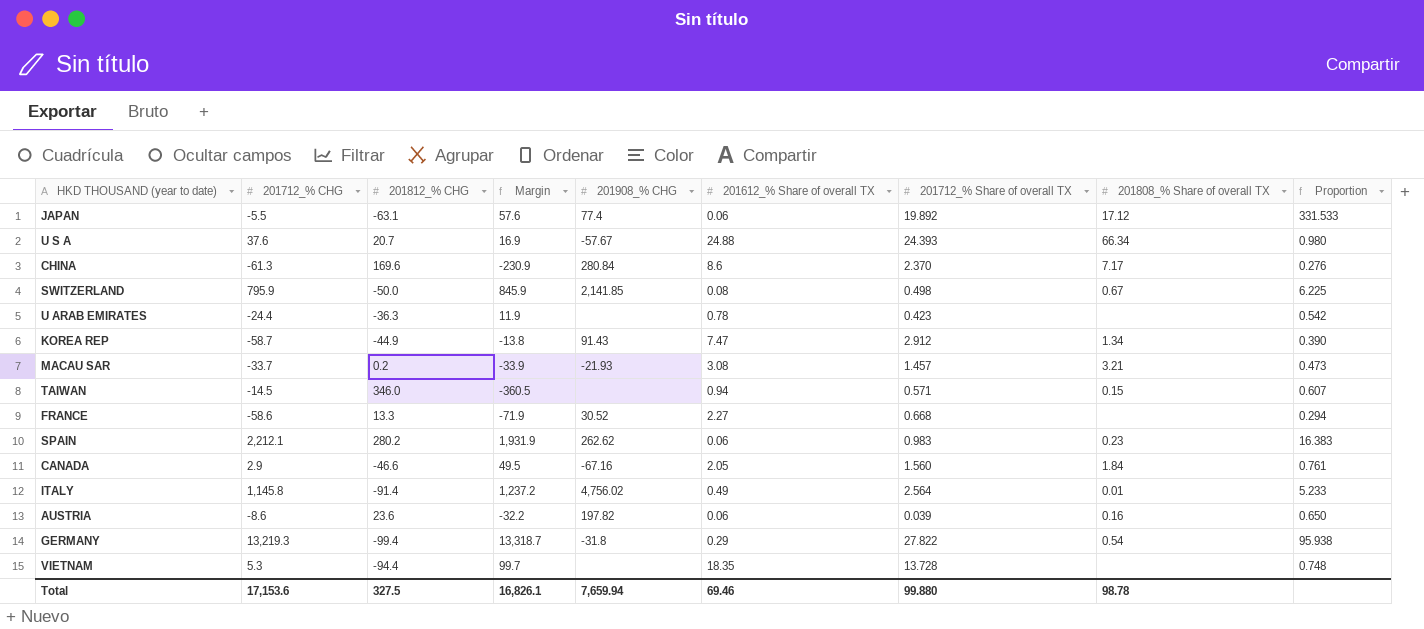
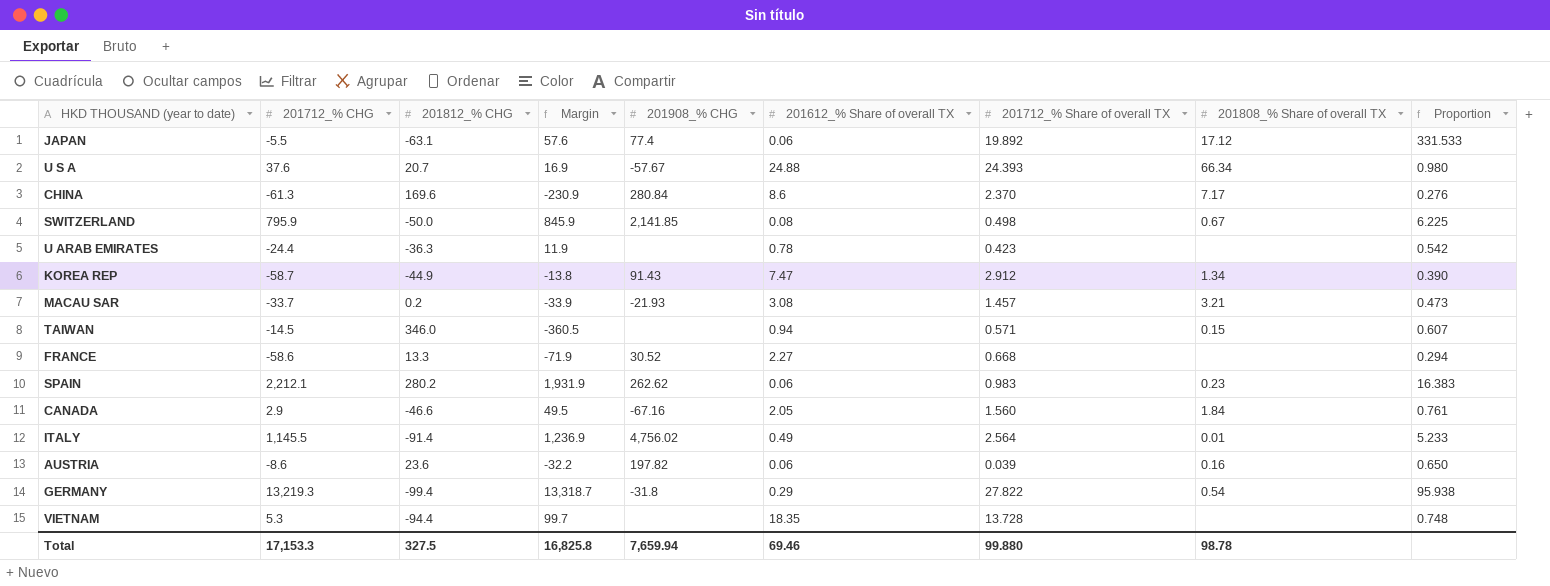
ITALY | 201712_% CHG: 1,145.8 -> 1,145.5
ITALY | Margin: 1,237.2 -> 1,236.9
Total | 201712_% CHG: 17,153.6 -> 17,153.3
Total | Margin: 16,826.1 -> 16,825.8

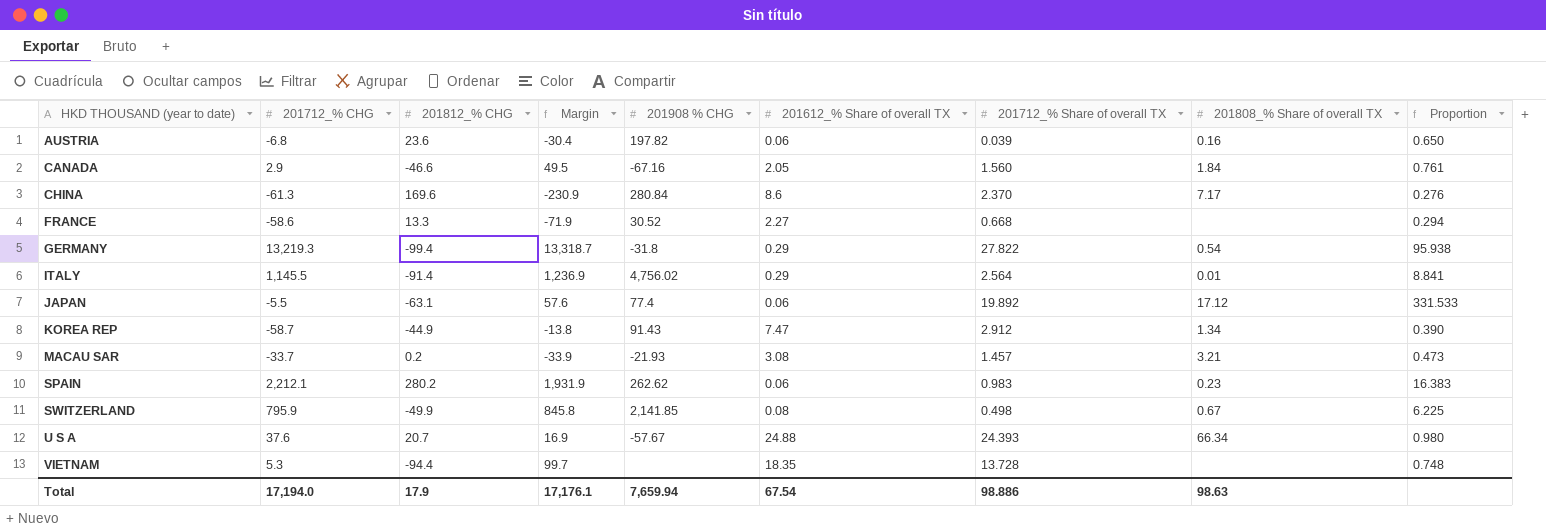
row order: none -> HKD THOUSAND (year to date) ascending
column name: 201908_% CHG -> 201908 % CHG
row U ARAB EMIRATES: -24.4 | -36.3 | 11.9 | none | 0.78 | 0.423 | none | 0.542 -> none
row TAIWAN: -14.5 | 346.0 | -360.5 | none | 0.94 | 0.571 | 0.15 | 0.607 -> none
AUSTRIA | 201712_% CHG: -8.6 -> -6.8
AUSTRIA | Margin: -32.2 -> -30.4
ITALY | 201612_% Share of overall TX: 0.49 -> 0.29
ITALY | Proportion: 5.233 -> 8.841
SWITZERLAND | 201812_% CHG: -50.0 -> -49.9
SWITZERLAND | Margin: 845.9 -> 845.8
Total | 201712_% CHG: 17,153.3 -> 17,194.0
Total | 201812_% CHG: 327.5 -> 17.9
Total | Margin: 16,825.8 -> 17,176.1
Total | 201612_% Share of overall TX: 69.46 -> 67.54
Total | 201712_% Share of overall TX: 99.880 -> 98.886
Total | 201808_% Share of overall TX: 98.78 -> 98.63

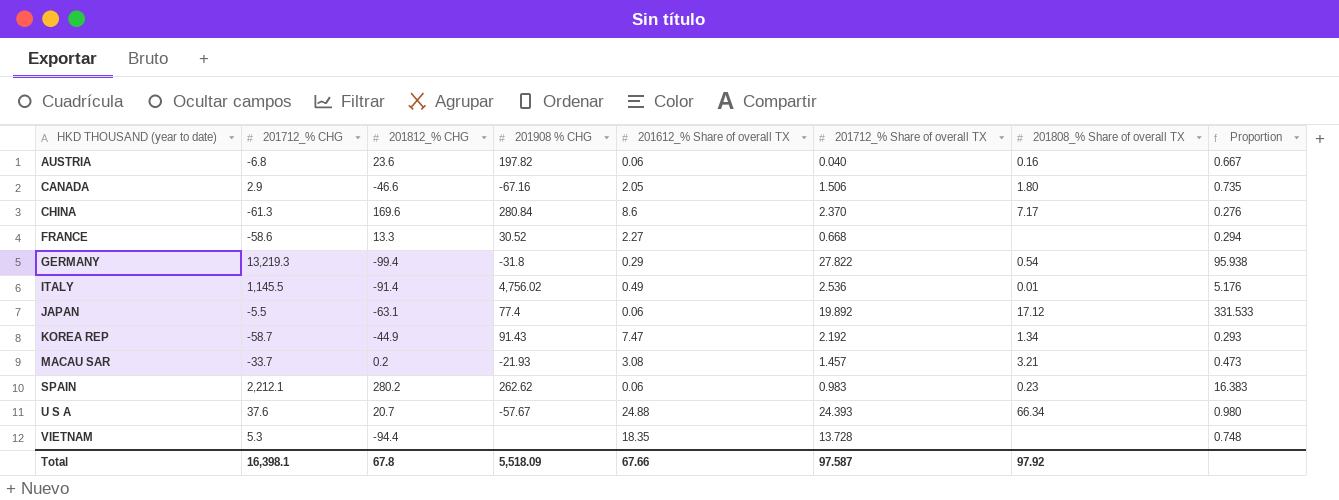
column Margin | formula: [201712_% CHG] - [201812_% CHG] -> none
row SWITZERLAND: 795.9 | -49.9 | 845.8 | 2,141.85 | 0.08 | 0.498 | 0.67 | 6.225 -> none
AUSTRIA | 201712_% Share of overall TX: 0.039 -> 0.040
AUSTRIA | Proportion: 0.650 -> 0.667
CANADA | 201712_% Share of overall TX: 1.560 -> 1.506
CANADA | 201808_% Share of overall TX: 1.84 -> 1.80
CANADA | Proportion: 0.761 -> 0.735
ITALY | 201612_% Share of overall TX: 0.29 -> 0.49
ITALY | 201712_% Share of overall TX: 2.564 -> 2.536
ITALY | Proportion: 8.841 -> 5.176
KOREA REP | 201712_% Share of overall TX: 2.912 -> 2.192
KOREA REP | Proportion: 0.390 -> 0.293
Total | 201712_% CHG: 17,194.0 -> 16,398.1
Total | 201812_% CHG: 17.9 -> 67.8
Total | 201908 % CHG: 7,659.94 -> 5,518.09
Total | 201612_% Share of overall TX: 67.54 -> 67.66
Total | 201712_% Share of overall TX: 98.886 -> 97.587
Total | 201808_% Share of overall TX: 98.63 -> 97.92

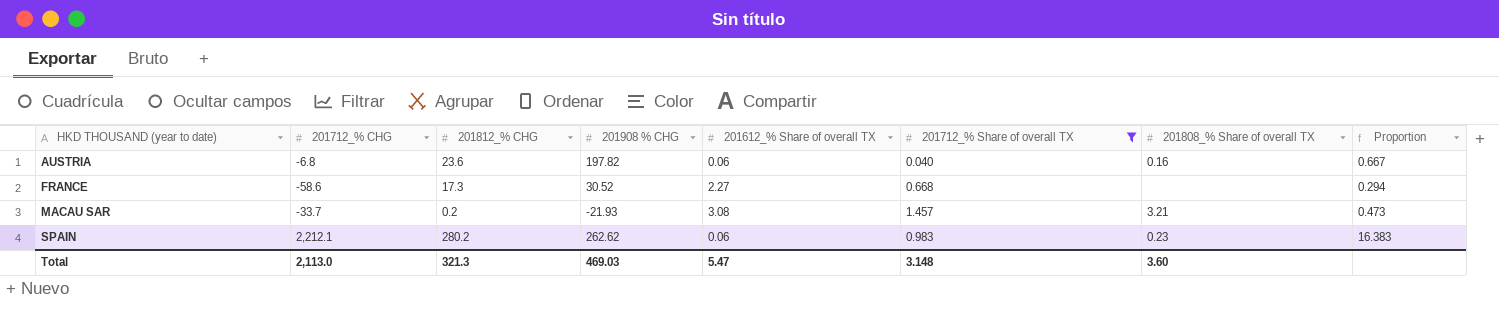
filter: none -> 201712_% Share of overall TX <= 1.457
FRANCE | 201812_% CHG: 13.3 -> 17.3
Total | 201712_% CHG: 16,398.1 -> 2,113.0
Total | 201812_% CHG: 67.8 -> 321.3
Total | 201908 % CHG: 5,518.09 -> 469.03
Total | 201612_% Share of overall TX: 67.66 -> 5.47
Total | 201712_% Share of overall TX: 97.587 -> 3.148
Total | 201808_% Share of overall TX: 97.92 -> 3.60

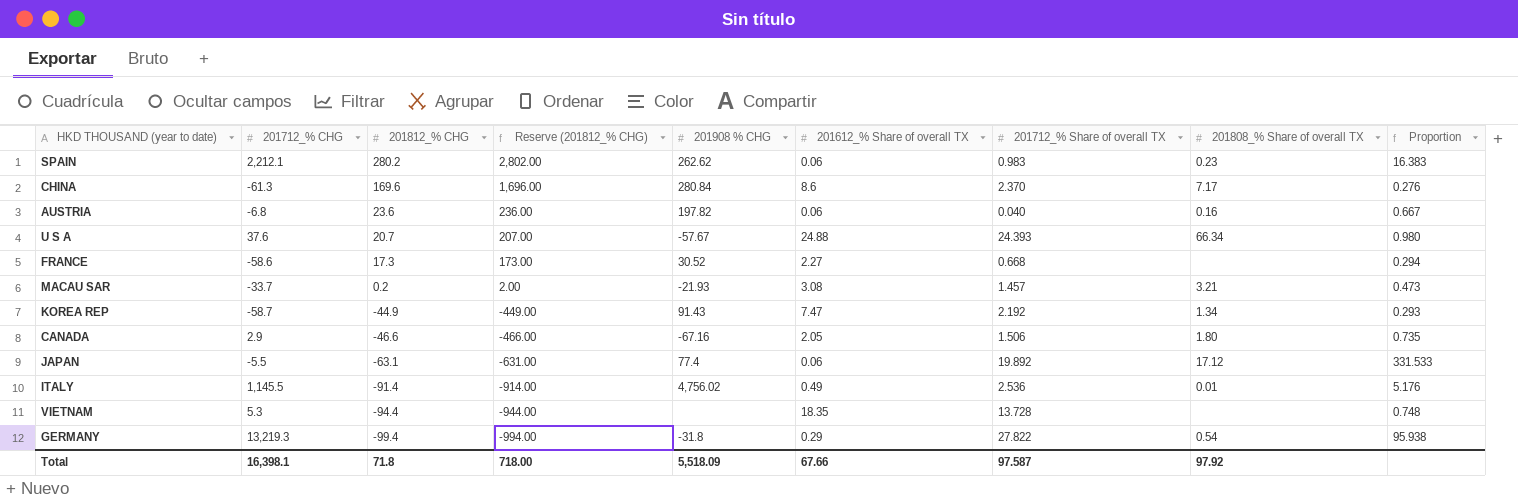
filter: 201712_% Share of overall TX <= 1.457 -> none
row order: HKD THOUSAND (year to date) ascending -> 201812_% CHG descending
column Reserve (201812_% CHG) | formula: none -> [201812_% CHG] * 10
Total | 201712_% CHG: 2,113.0 -> 16,398.1
Total | 201812_% CHG: 321.3 -> 71.8
Total | 201908 % CHG: 469.03 -> 5,518.09
Total | 201612_% Share of overall TX: 5.47 -> 67.66
Total | 201712_% Share of overall TX: 3.148 -> 97.587
Total | 201808_% Share of overall TX: 3.60 -> 97.92

